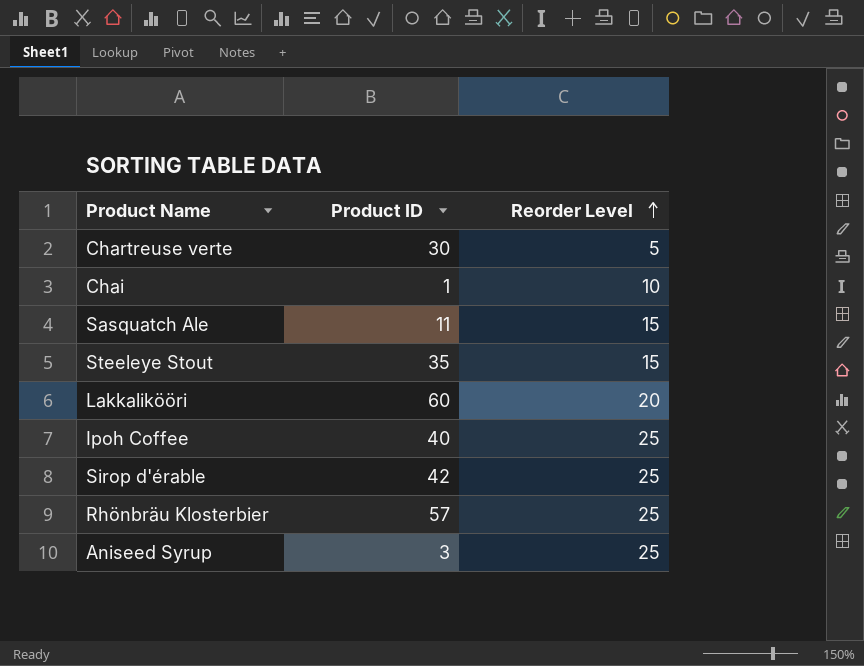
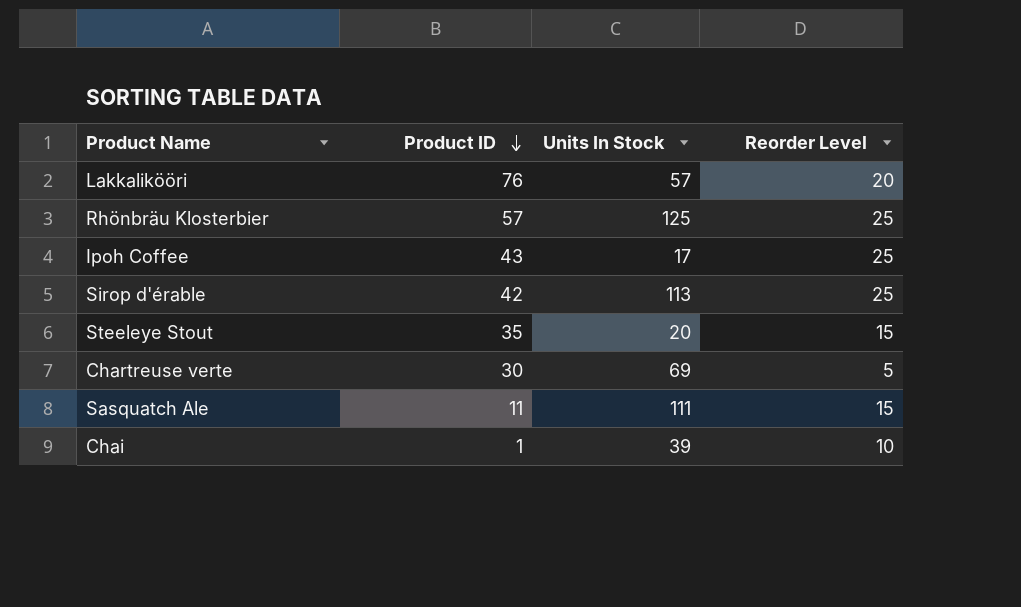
row order: Reorder Level ascending -> Product ID descending
column Units In Stock | position: none -> 3
row Aniseed Syrup: 3 | 25 -> none
Lakkalikööri | Product ID: 60 -> 76
Ipoh Coffee | Product ID: 40 -> 43

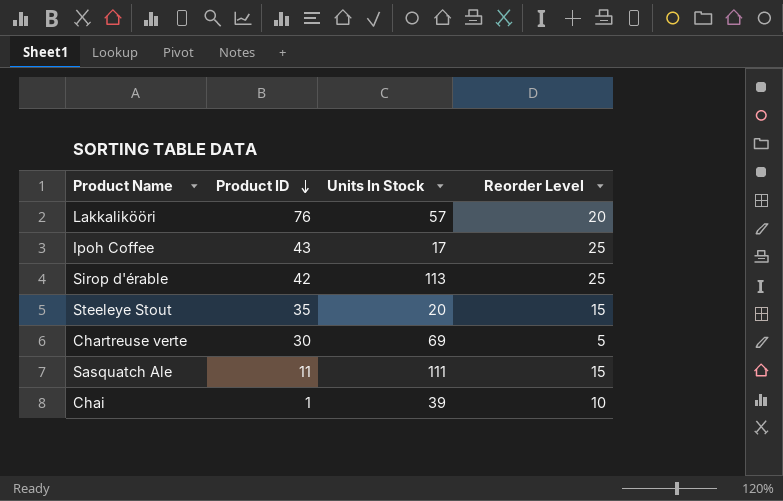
row Rhönbräu Klosterbier: 57 | 125 | 25 -> none

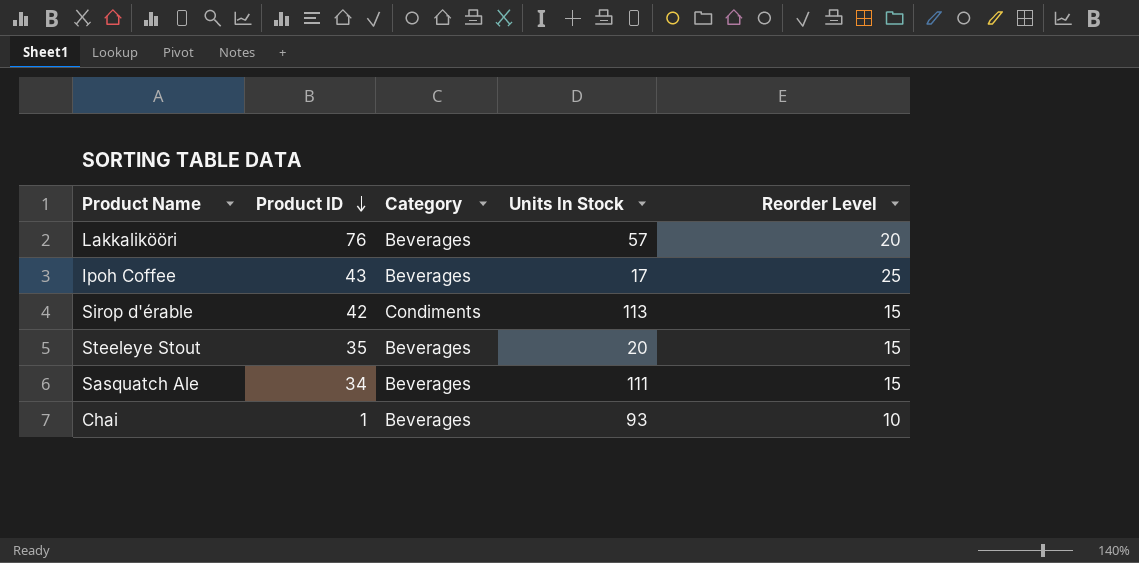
column Category | position: none -> 3
row Chartreuse verte: 30 | 69 | 5 -> none
Sirop d'érable | Reorder Level: 25 -> 15
Sasquatch Ale | Product ID: 11 -> 34
Chai | Units In Stock: 39 -> 93

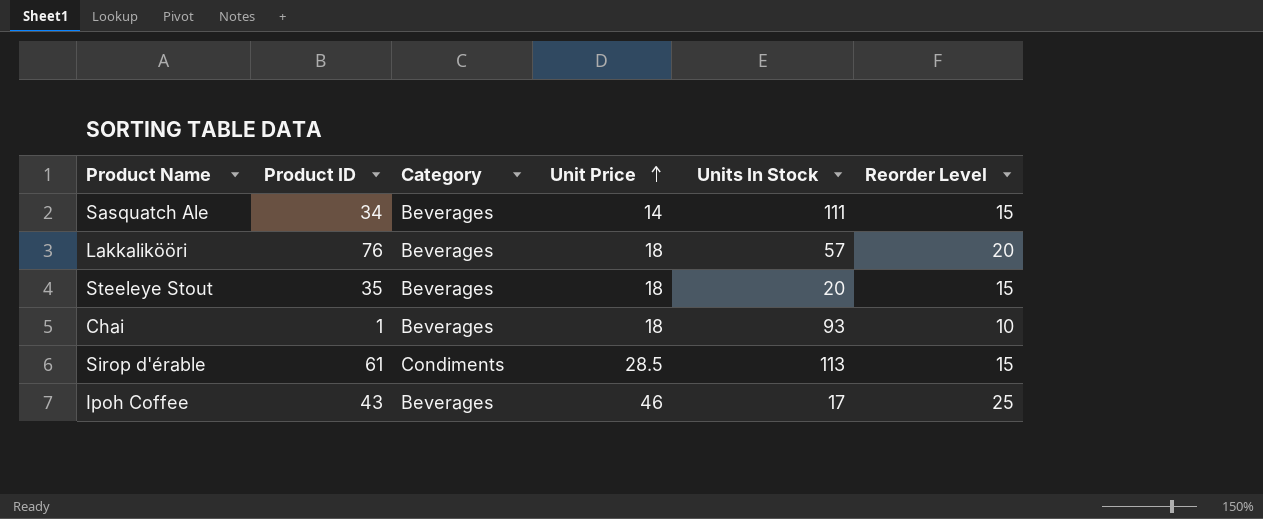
row order: Product ID descending -> Unit Price ascending
column Unit Price | position: none -> 4
Sirop d'érable | Product ID: 42 -> 61

